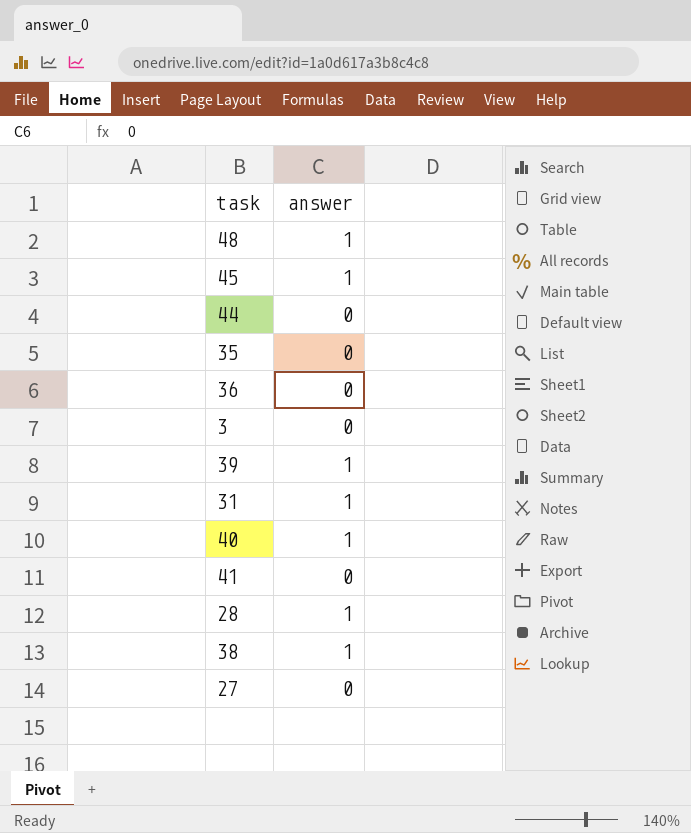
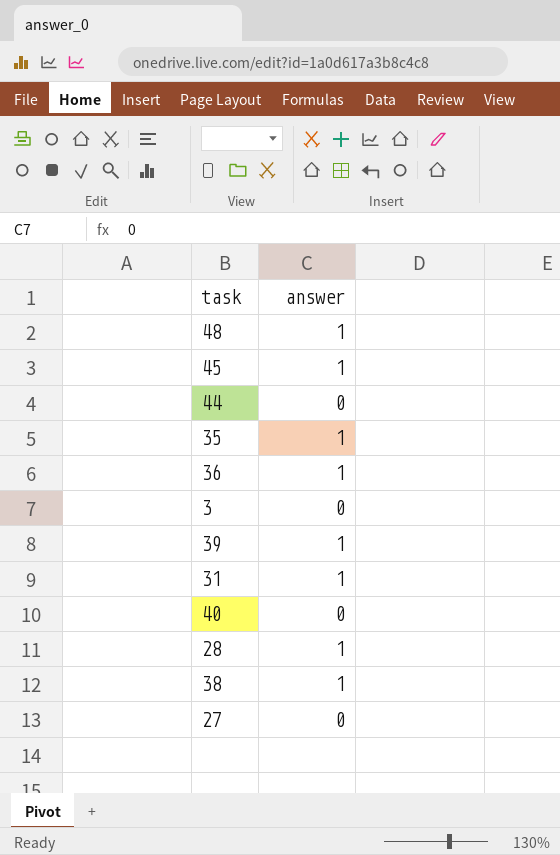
row 41: 0 -> none
35 | answer: 0 -> 1
36 | answer: 0 -> 1
40 | answer: 1 -> 0

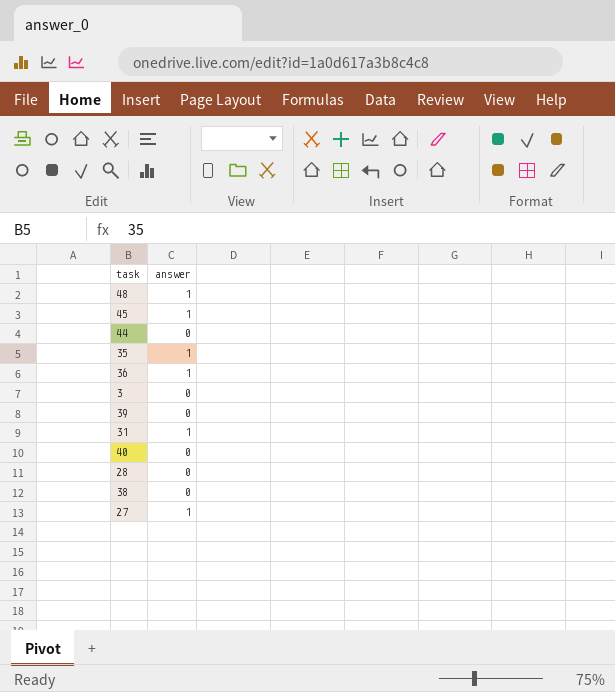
39 | answer: 1 -> 0
28 | answer: 1 -> 0
38 | answer: 1 -> 0
27 | answer: 0 -> 1

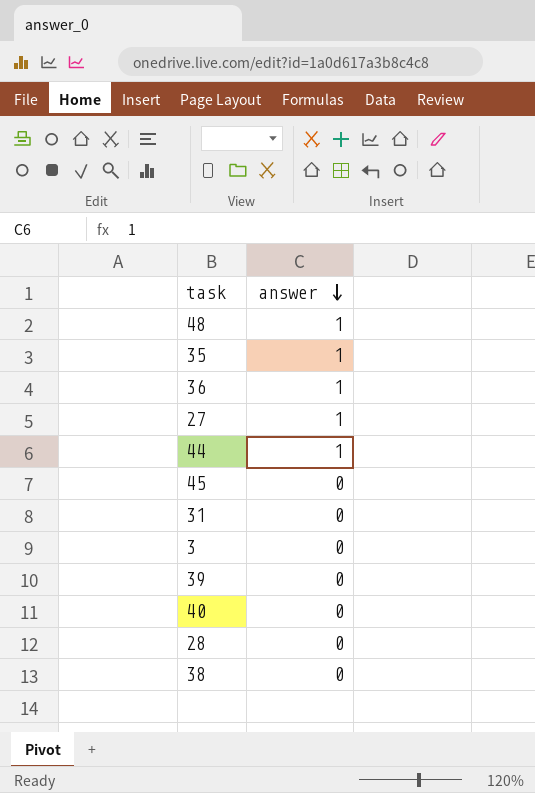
row order: none -> answer descending
44 | answer: 0 -> 1
45 | answer: 1 -> 0
31 | answer: 1 -> 0

